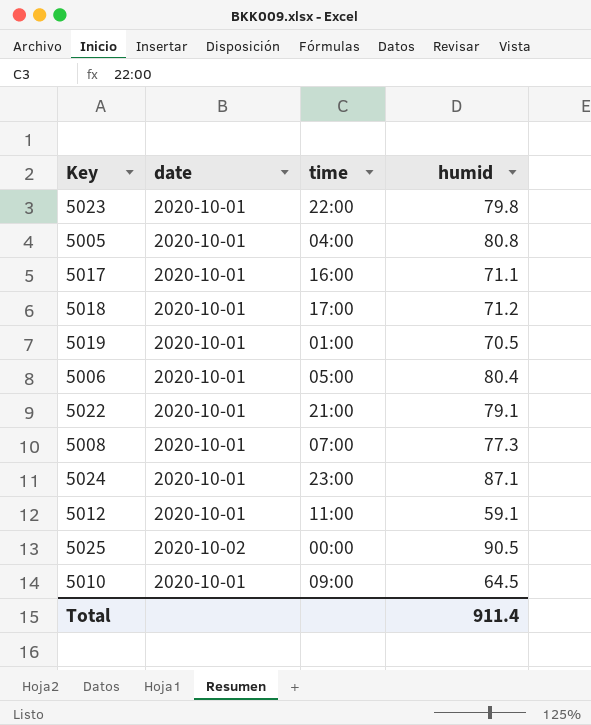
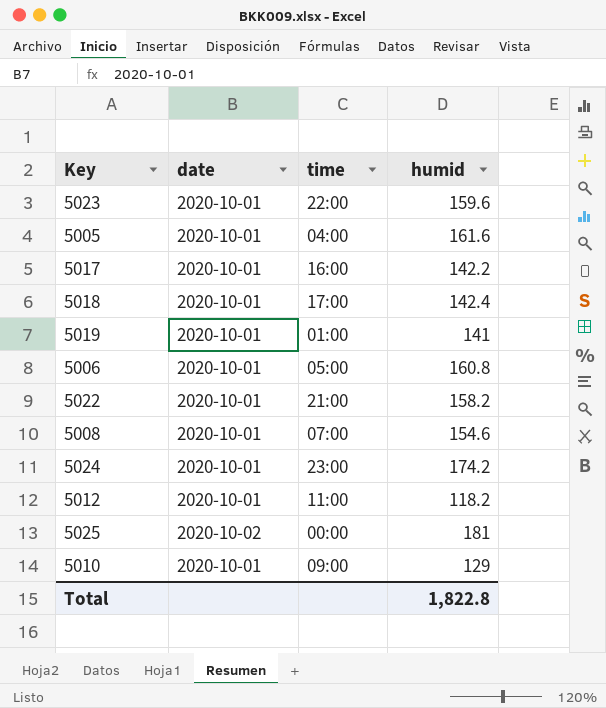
5023 | humid: 79.8 -> 159.6
5005 | humid: 80.8 -> 161.6
5017 | humid: 71.1 -> 142.2
5018 | humid: 71.2 -> 142.4
5019 | humid: 70.5 -> 141
5006 | humid: 80.4 -> 160.8
5022 | humid: 79.1 -> 158.2
5008 | humid: 77.3 -> 154.6
5024 | humid: 87.1 -> 174.2
5012 | humid: 59.1 -> 118.2
5025 | humid: 90.5 -> 181
5010 | humid: 64.5 -> 129
Total | humid: 911.4 -> 1,822.8

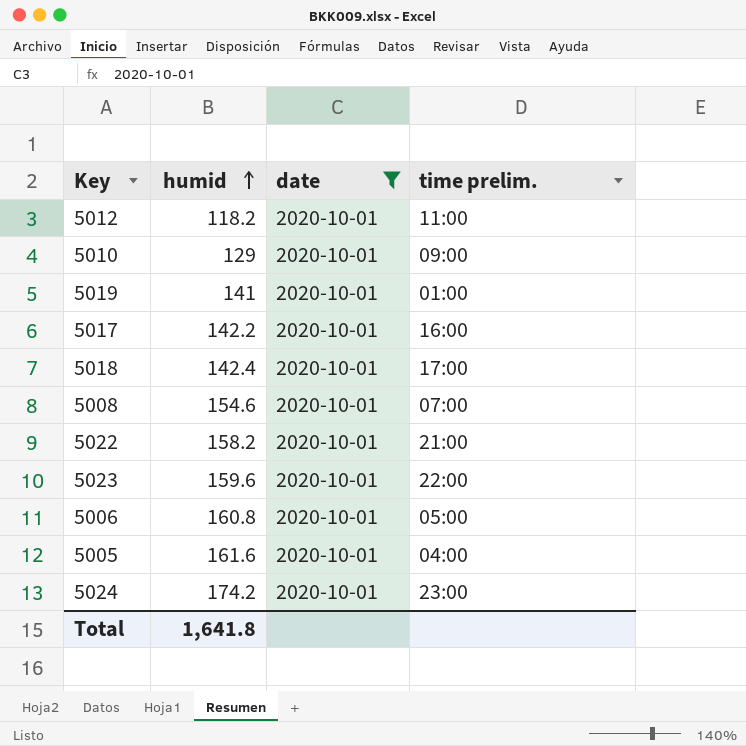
filter: none -> date = 2020-10-01
row order: none -> humid ascending
column humid | position: 4 -> 2
column name: time -> time prelim.
Total | humid: 1,822.8 -> 1,641.8

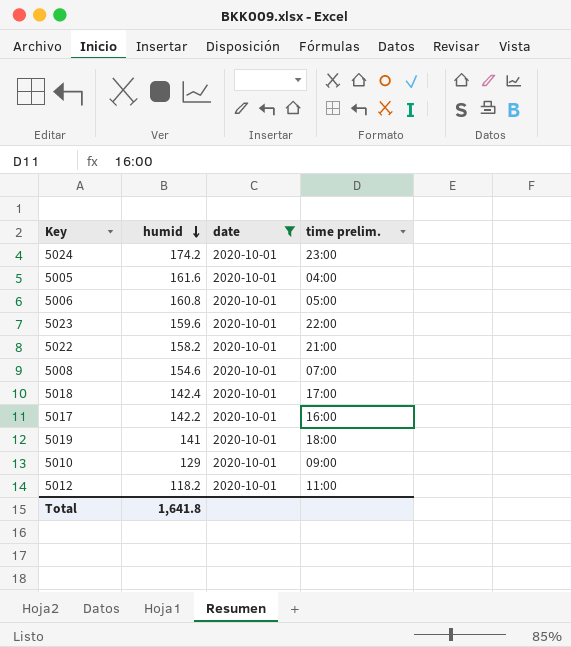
row order: humid ascending -> humid descending
5019 | time prelim.: 01:00 -> 18:00

